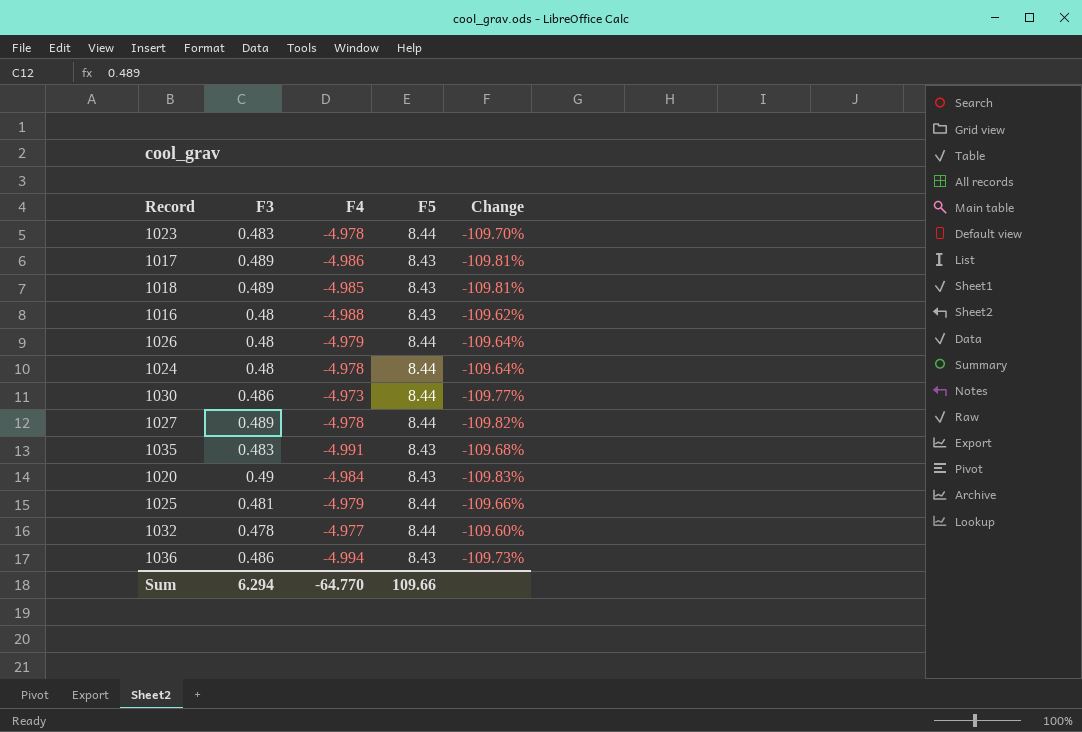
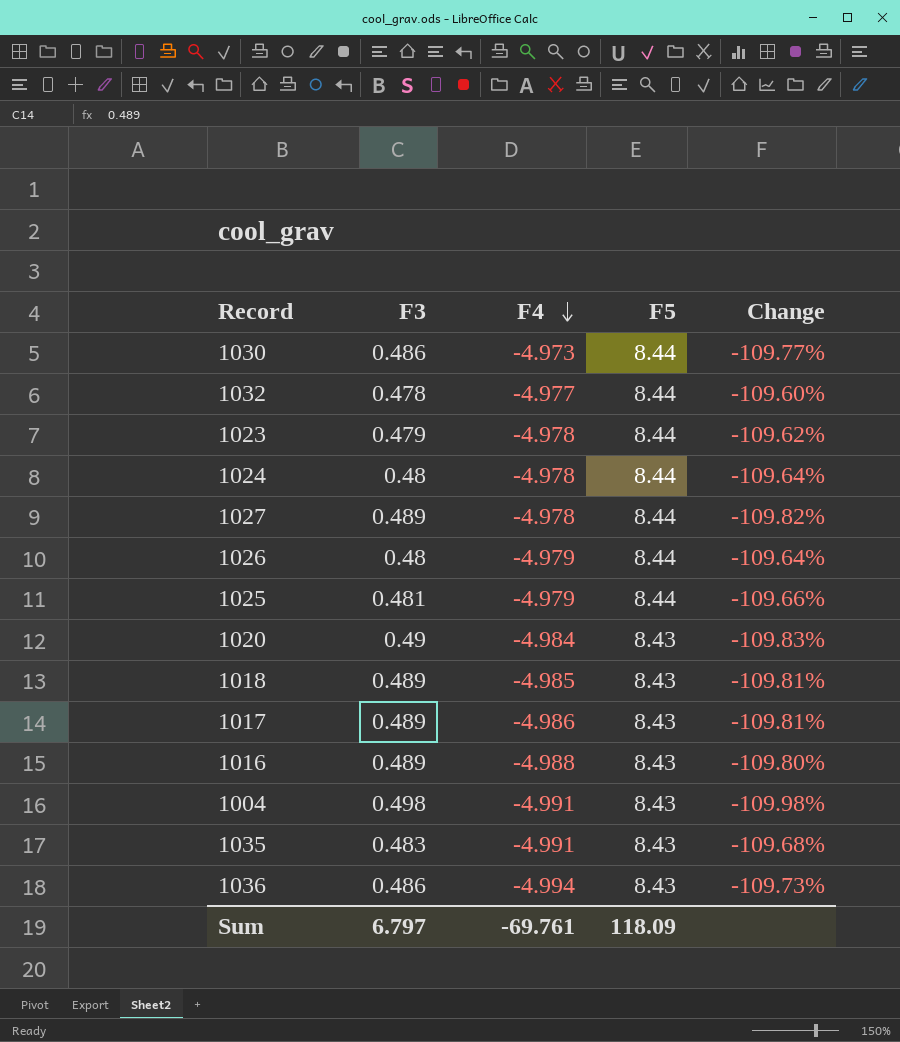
row order: none -> F4 descending
1023 | F3: 0.483 -> 0.479
1023 | Change: -109.70% -> -109.62%
1016 | F3: 0.48 -> 0.489
1016 | Change: -109.62% -> -109.80%
row 1004: none -> 0.498 | -4.991 | 8.43 | -109.98%
Sum | F3: 6.294 -> 6.797
Sum | F4: -64.770 -> -69.761
Sum | F5: 109.66 -> 118.09

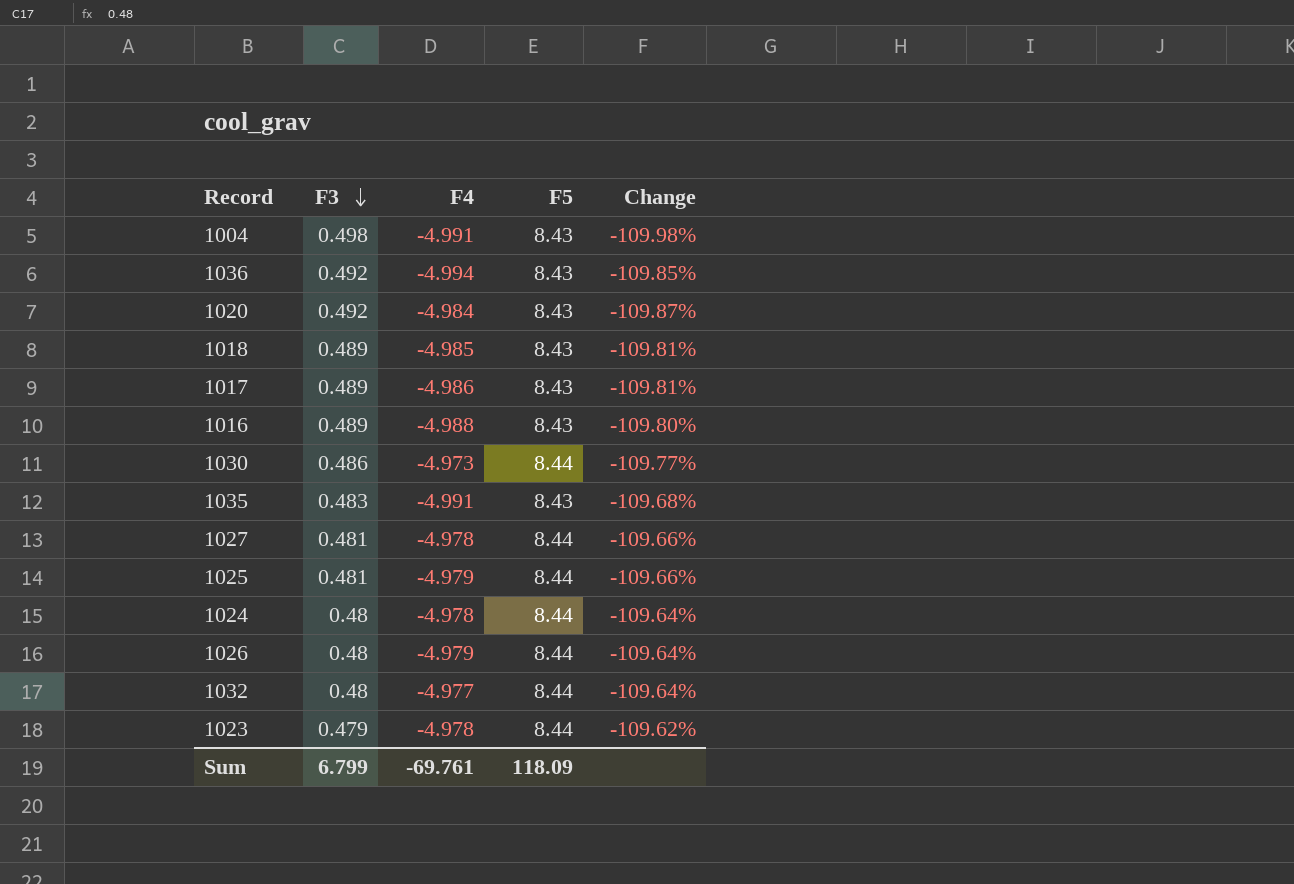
row order: F4 descending -> F3 descending
1036 | F3: 0.486 -> 0.492
1036 | Change: -109.73% -> -109.85%
1020 | F3: 0.49 -> 0.492
1020 | Change: -109.83% -> -109.87%
1027 | F3: 0.489 -> 0.481
1027 | Change: -109.82% -> -109.66%
1032 | F3: 0.478 -> 0.48
1032 | Change: -109.60% -> -109.64%
Sum | F3: 6.797 -> 6.799

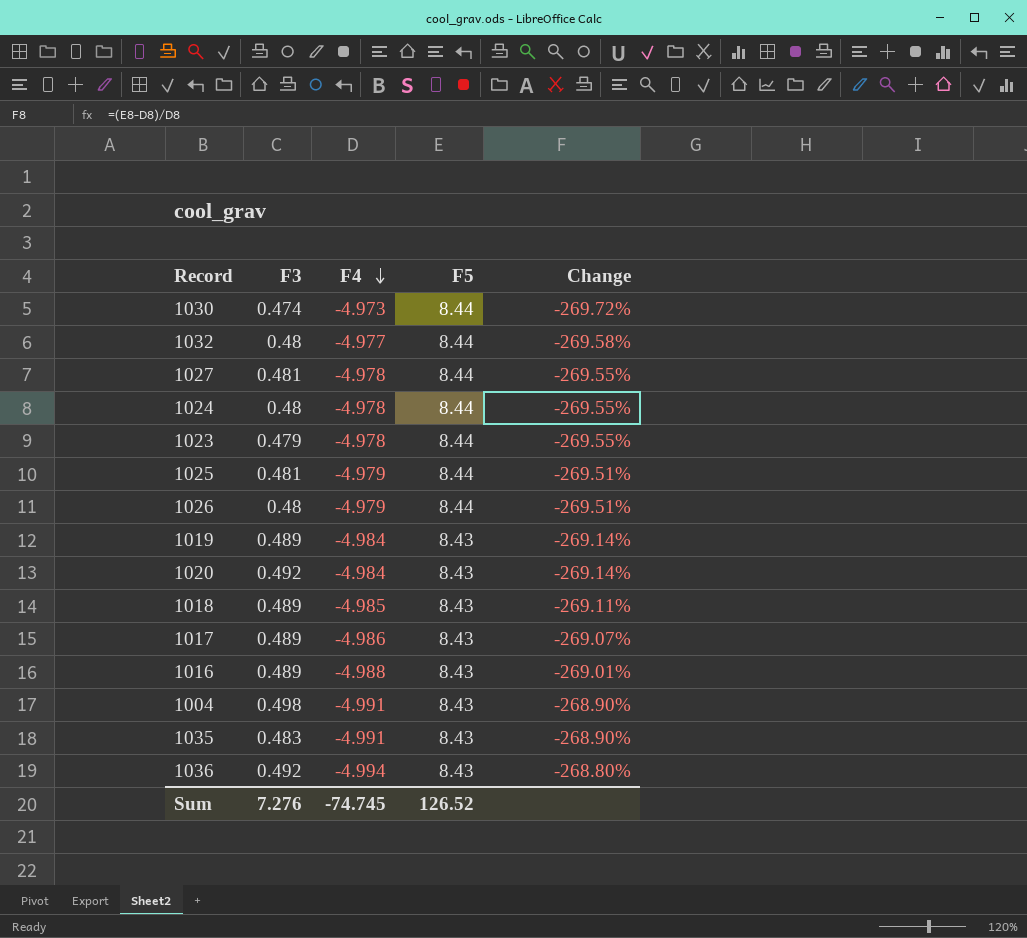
row order: F3 descending -> F4 descending
column Change | formula: ([F3] - [F4]) / [F4] -> ([F5] - [F4]) / [F4]
1030 | F3: 0.486 -> 0.474
row 1019: none -> 0.489 | -4.984 | 8.43 | -269.14%
Sum | F3: 6.799 -> 7.276
Sum | F4: -69.761 -> -74.745
Sum | F5: 118.09 -> 126.52

